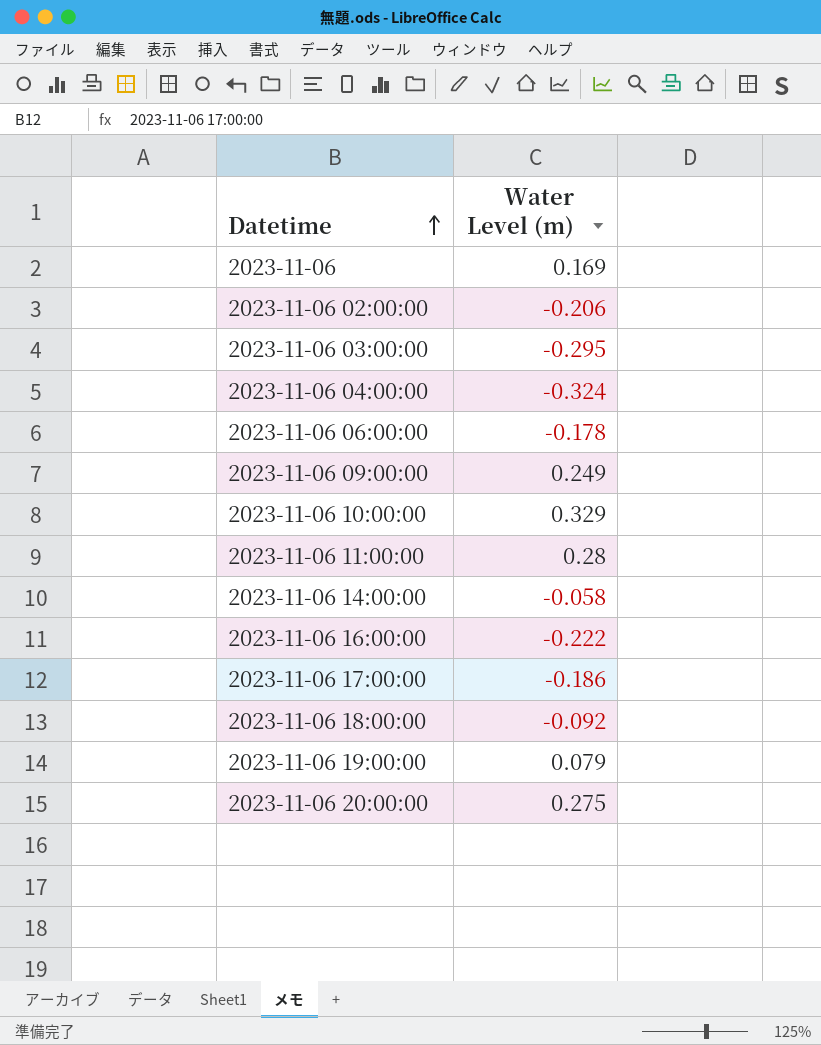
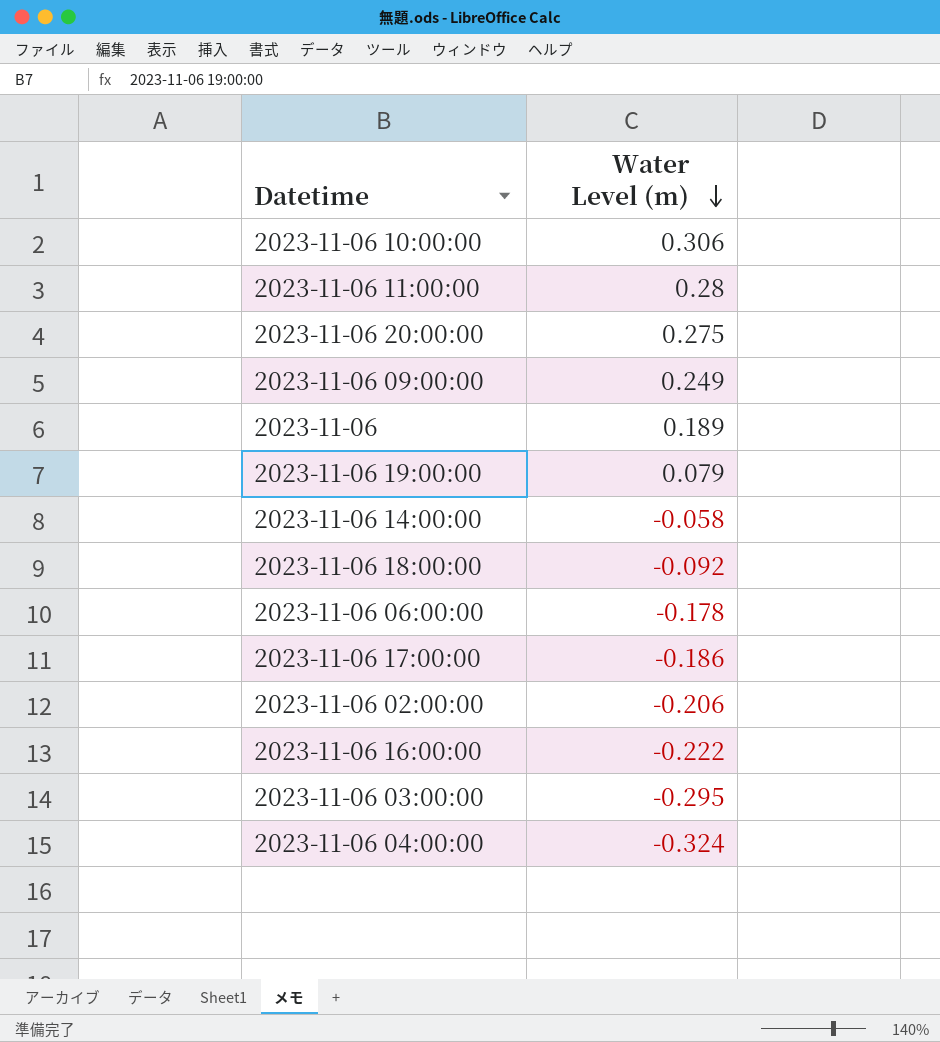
row order: Datetime ascending -> Water Level (m) descending
2023-11-06 10:00:00 | Water Level (m): 0.329 -> 0.306
2023-11-06 | Water Level (m): 0.169 -> 0.189

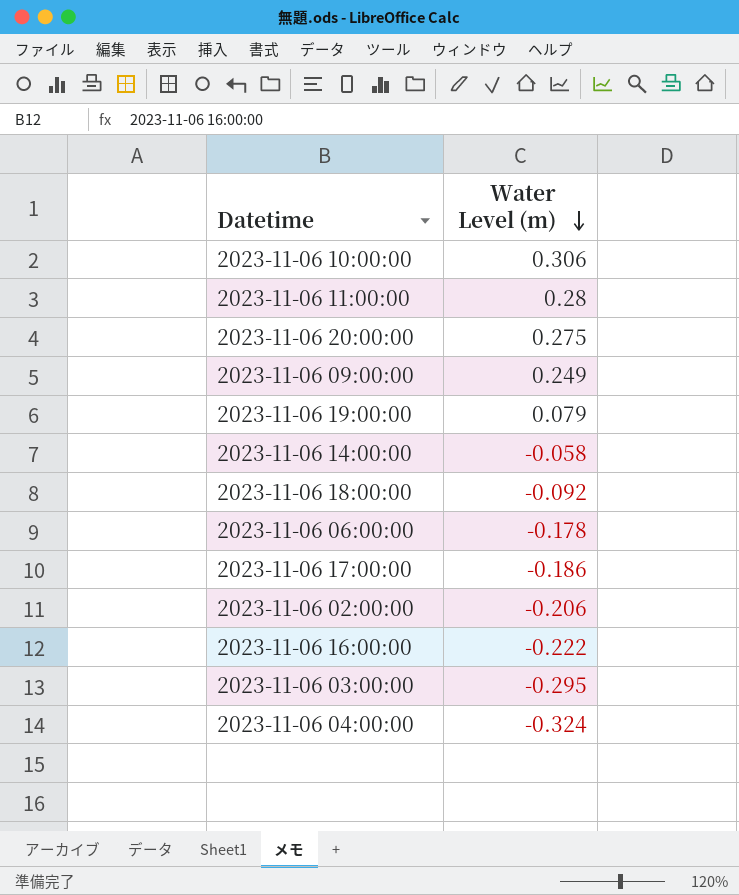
row 2023-11-06: 0.189 -> none

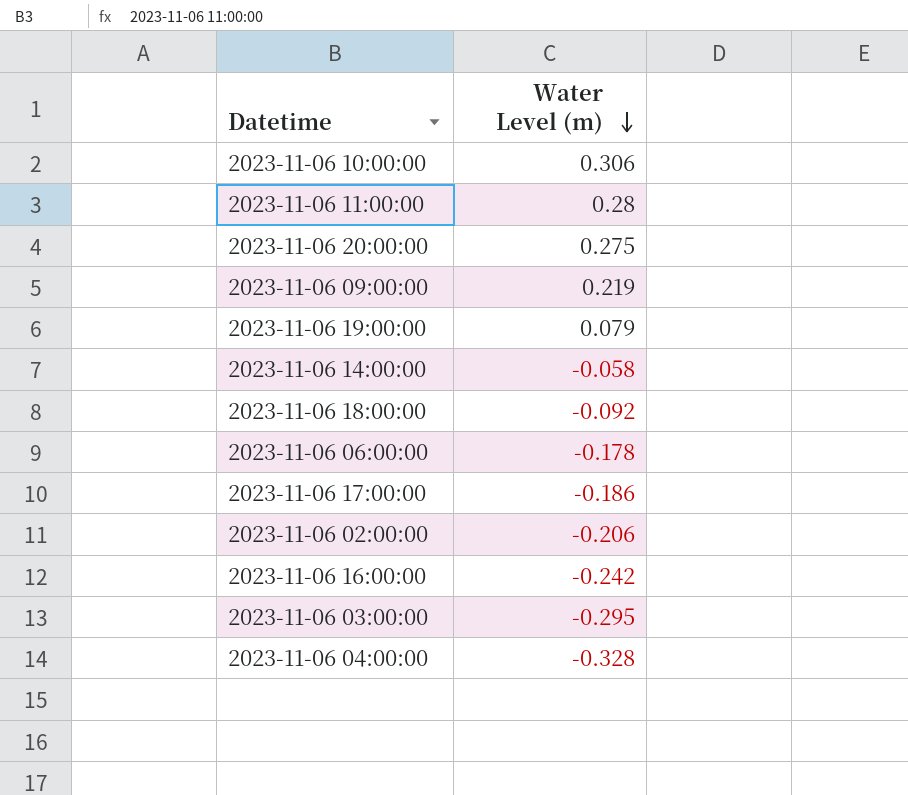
2023-11-06 09:00:00 | Water Level (m): 0.249 -> 0.219
2023-11-06 16:00:00 | Water Level (m): -0.222 -> -0.242
2023-11-06 04:00:00 | Water Level (m): -0.324 -> -0.328

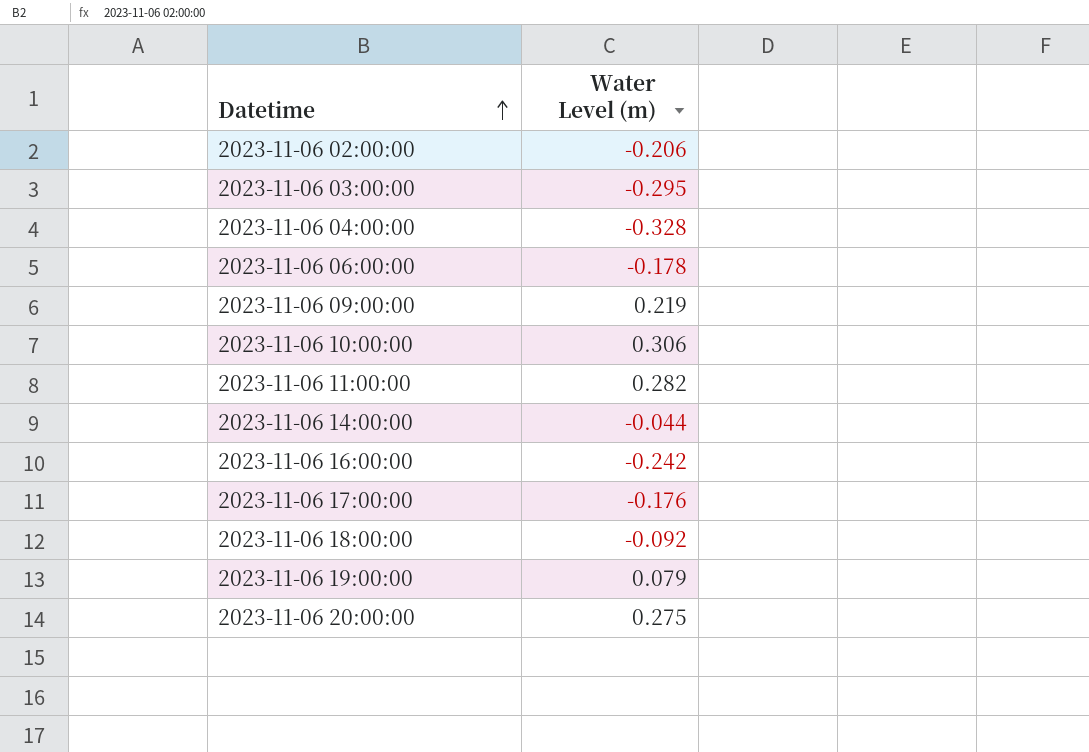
row order: Water Level (m) descending -> Datetime ascending
2023-11-06 11:00:00 | Water Level (m): 0.28 -> 0.282
2023-11-06 14:00:00 | Water Level (m): -0.058 -> -0.044
2023-11-06 17:00:00 | Water Level (m): -0.186 -> -0.176

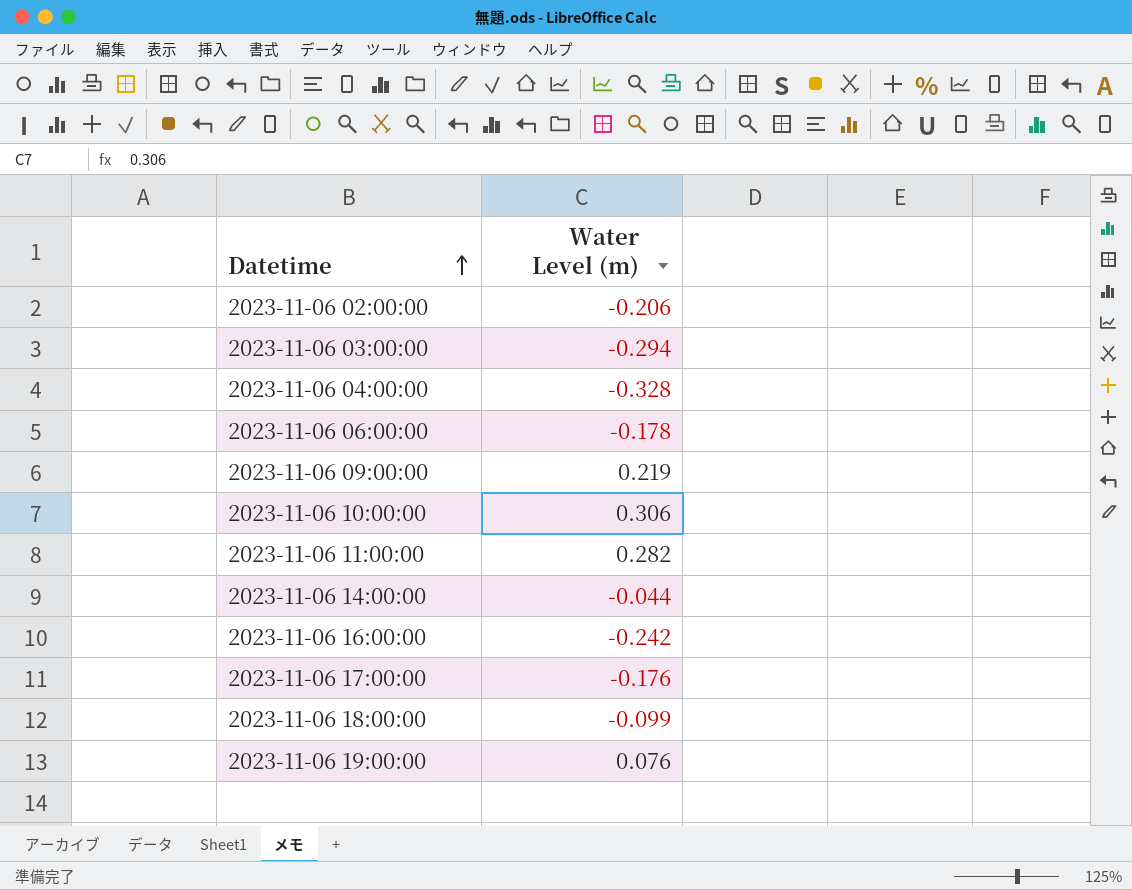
row 2023-11-06 20:00:00: 0.275 -> none
2023-11-06 03:00:00 | Water Level (m): -0.295 -> -0.294
2023-11-06 18:00:00 | Water Level (m): -0.092 -> -0.099
2023-11-06 19:00:00 | Water Level (m): 0.079 -> 0.076

